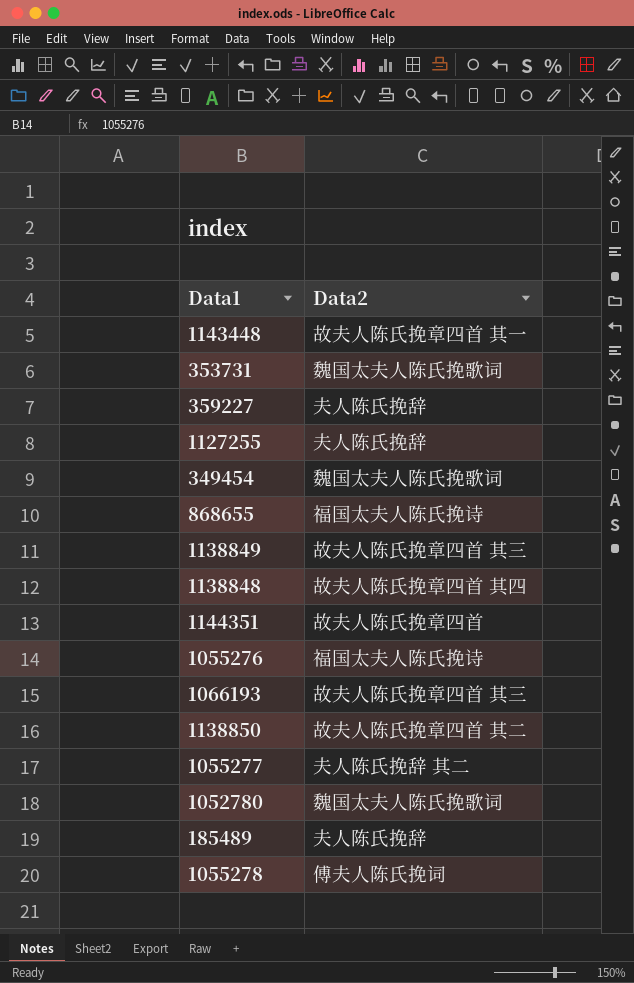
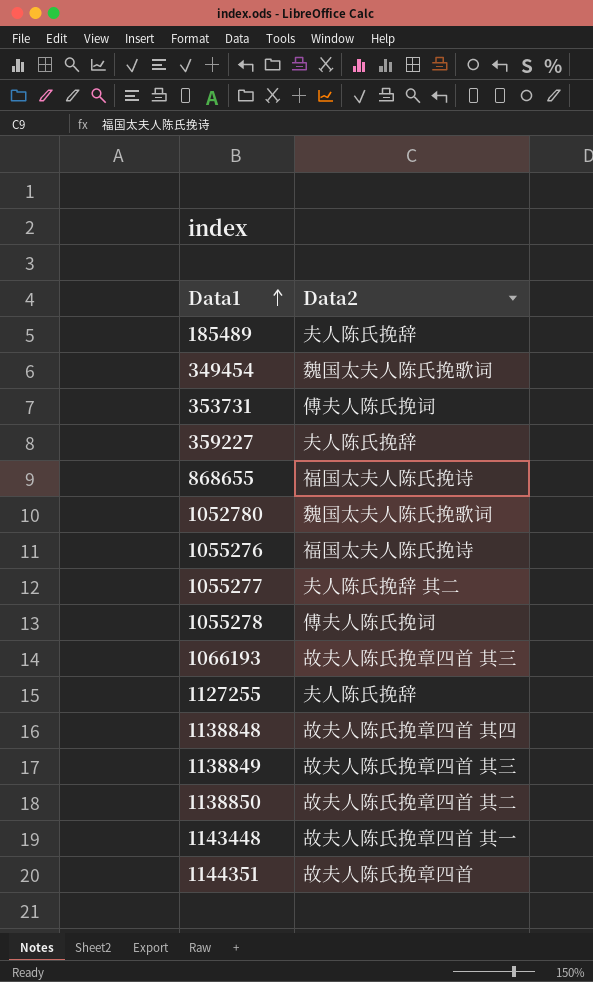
row order: none -> Data1 ascending
353731 | Data2: 魏国太夫人陈氏挽歌词 -> 傅夫人陈氏挽词

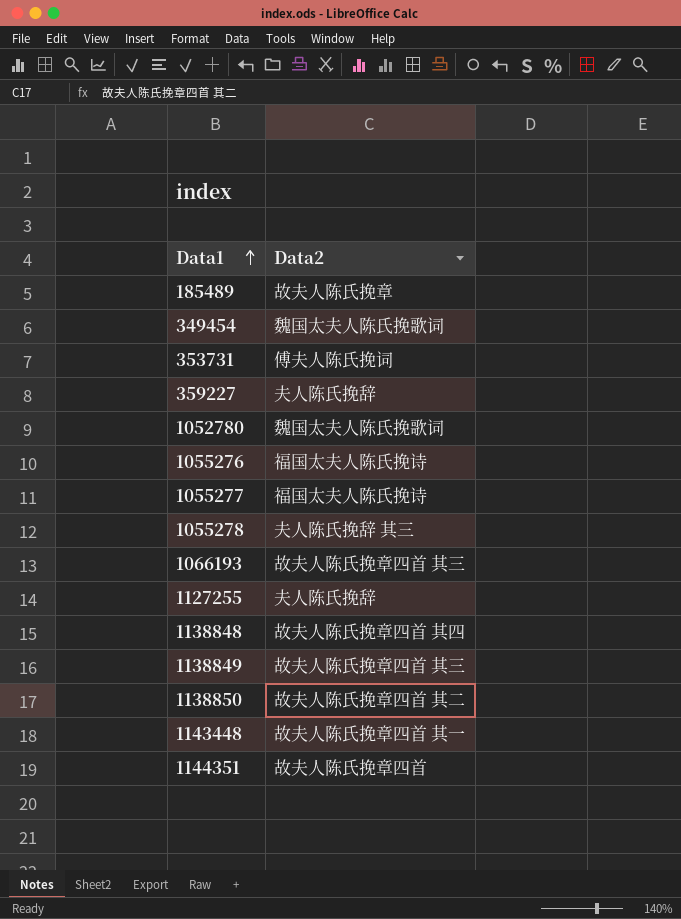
row 868655: 福国太夫人陈氏挽诗 -> none
185489 | Data2: 夫人陈氏挽辞 -> 故夫人陈氏挽章
1055277 | Data2: 夫人陈氏挽辞 其二 -> 福国太夫人陈氏挽诗
1055278 | Data2: 傅夫人陈氏挽词 -> 夫人陈氏挽辞 其三

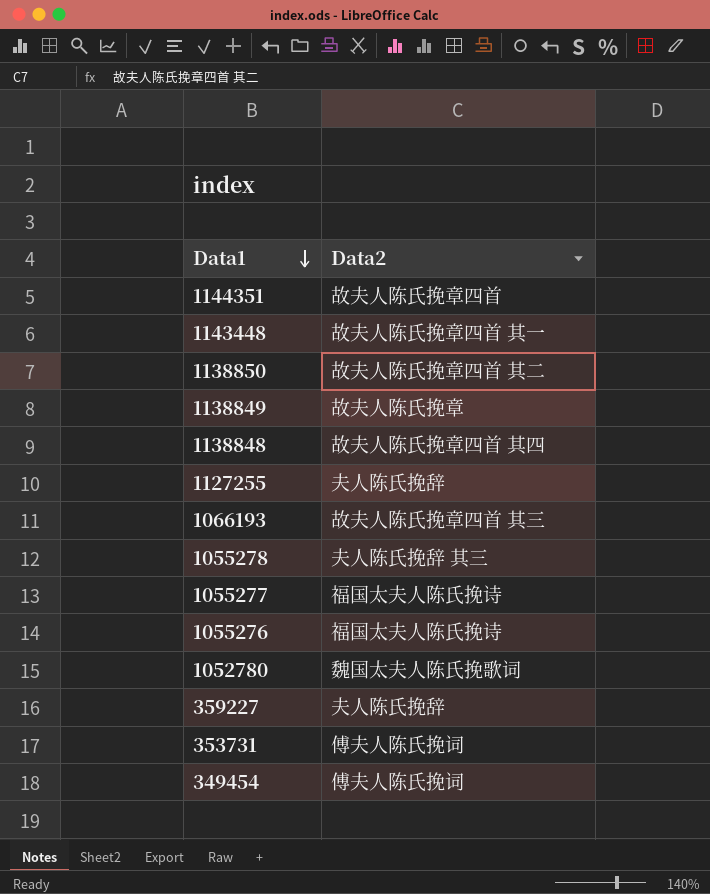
row order: Data1 ascending -> Data1 descending
row 185489: 故夫人陈氏挽章 -> none
1138849 | Data2: 故夫人陈氏挽章四首 其三 -> 故夫人陈氏挽章
349454 | Data2: 魏国太夫人陈氏挽歌词 -> 傅夫人陈氏挽词

